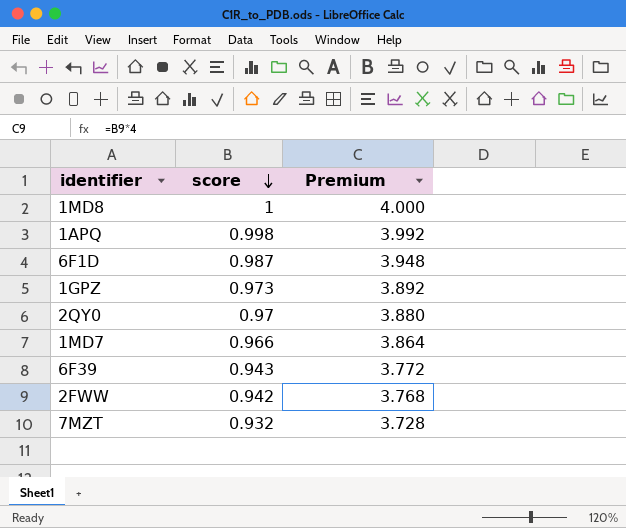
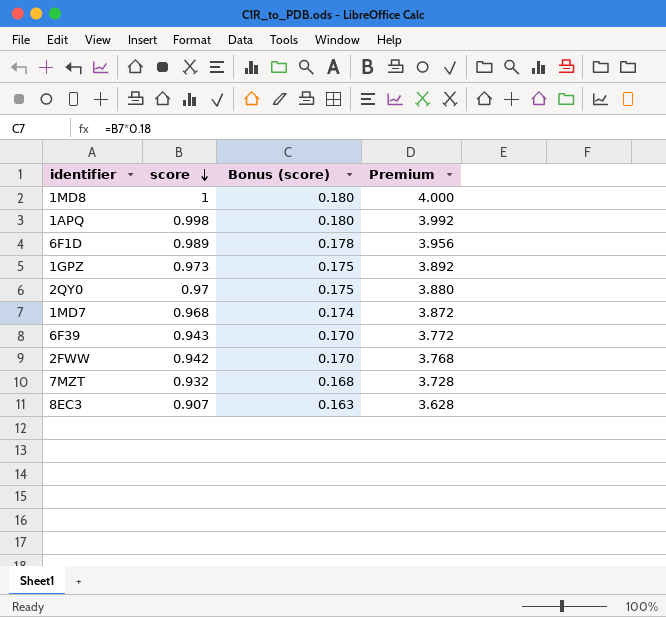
column Bonus (score) | formula: none -> [score] * 0.18
6F1D | score: 0.987 -> 0.989
6F1D | Premium: 3.948 -> 3.956
1MD7 | score: 0.966 -> 0.968
1MD7 | Premium: 3.864 -> 3.872
row 8EC3: none -> 0.907 | 0.163 | 3.628

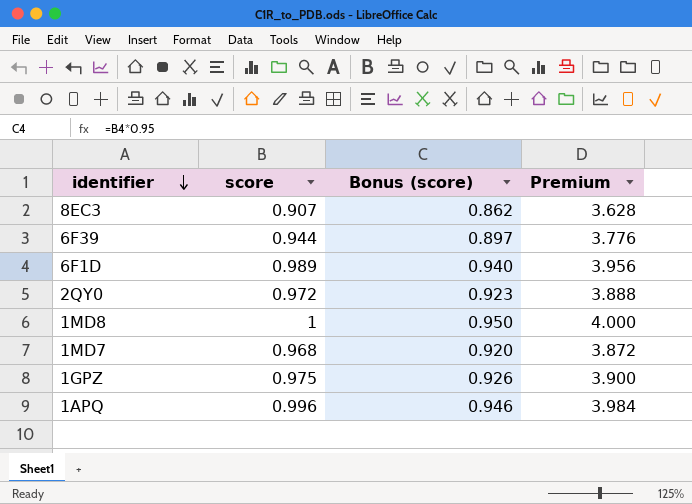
row order: score descending -> identifier descending
column Bonus (score) | formula: [score] * 0.18 -> [score] * 0.95
row 2FWW: 0.942 | 0.170 | 3.768 -> none
row 7MZT: 0.932 | 0.168 | 3.728 -> none
6F39 | score: 0.943 -> 0.944
6F39 | Premium: 3.772 -> 3.776
2QY0 | score: 0.97 -> 0.972
2QY0 | Premium: 3.880 -> 3.888
1GPZ | score: 0.973 -> 0.975
1GPZ | Premium: 3.892 -> 3.900
1APQ | score: 0.998 -> 0.996
1APQ | Premium: 3.992 -> 3.984

